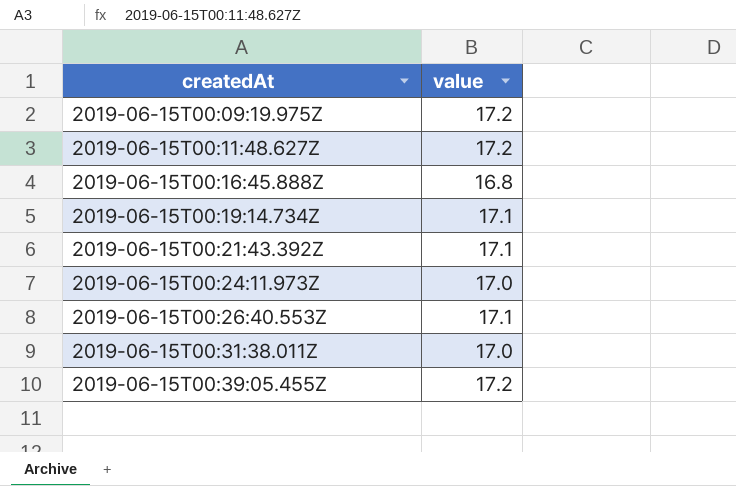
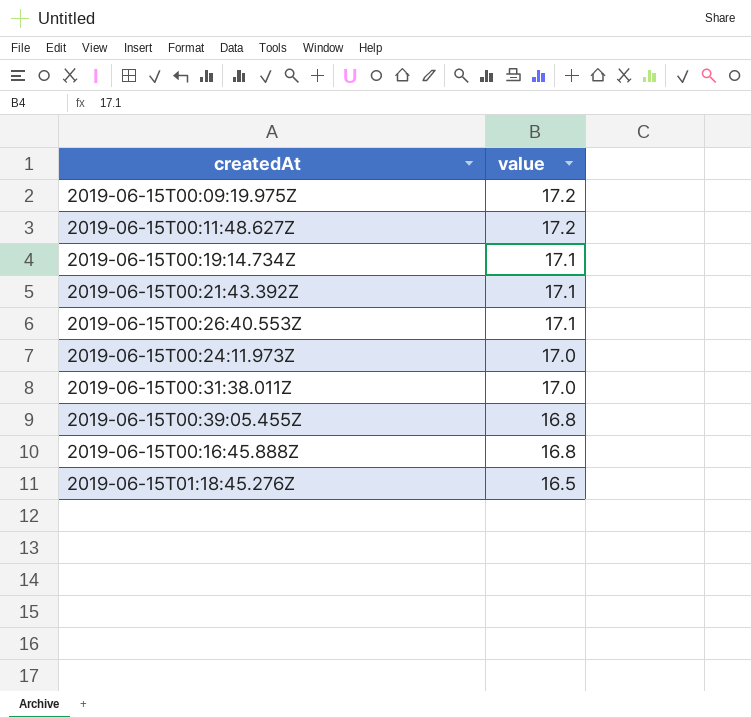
row order: createdAt ascending -> value descending
2019-06-15T00:39:05.455Z | value: 17.2 -> 16.8
row 2019-06-15T01:18:45.276Z: none -> 16.5

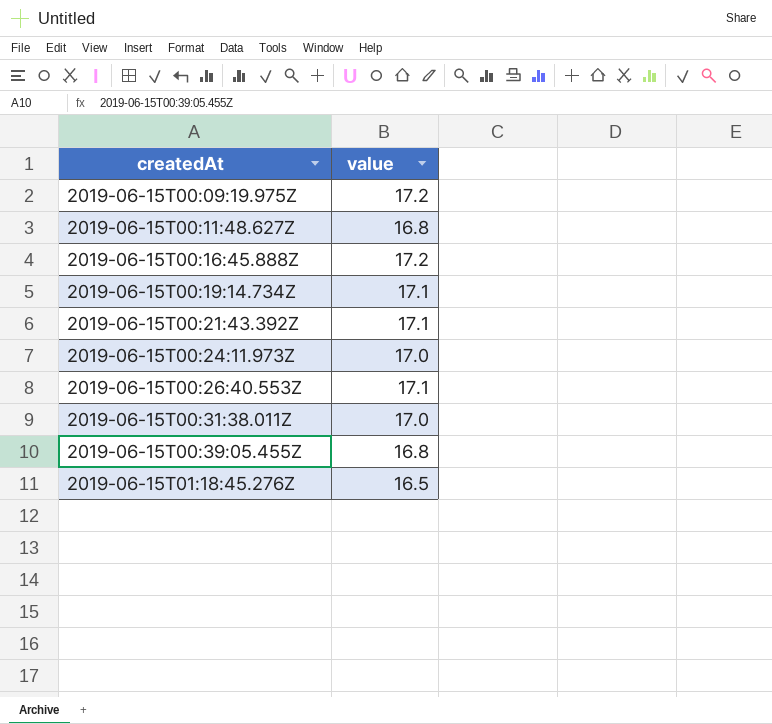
row order: value descending -> createdAt ascending
2019-06-15T00:11:48.627Z | value: 17.2 -> 16.8
2019-06-15T00:16:45.888Z | value: 16.8 -> 17.2

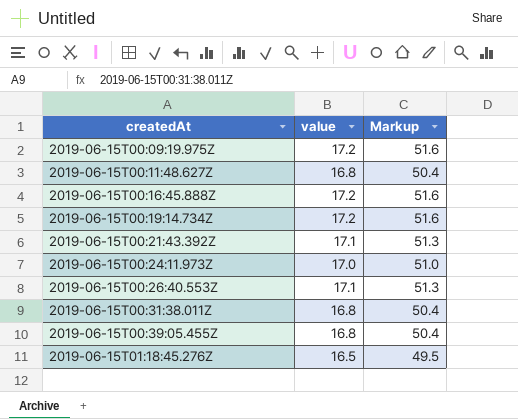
column Markup | formula: none -> [value] * 3
2019-06-15T00:19:14.734Z | value: 17.1 -> 17.2
2019-06-15T00:31:38.011Z | value: 17.0 -> 16.8

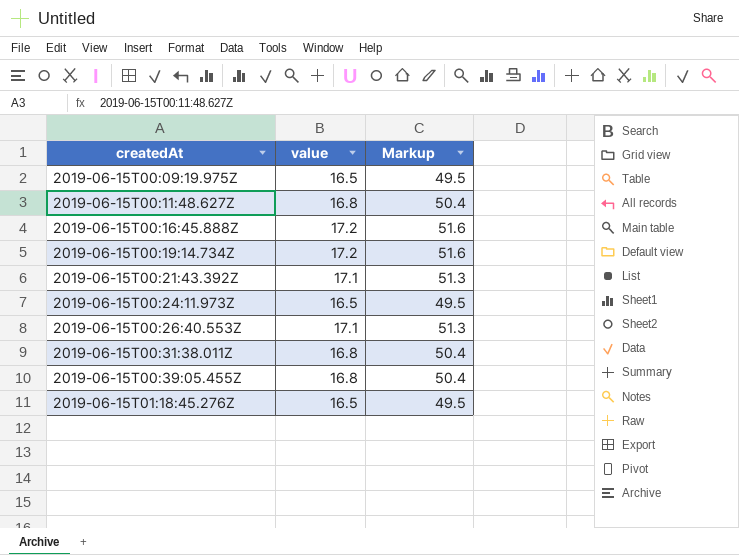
2019-06-15T00:09:19.975Z | value: 17.2 -> 16.5
2019-06-15T00:09:19.975Z | Markup: 51.6 -> 49.5
2019-06-15T00:24:11.973Z | value: 17.0 -> 16.5
2019-06-15T00:24:11.973Z | Markup: 51.0 -> 49.5

